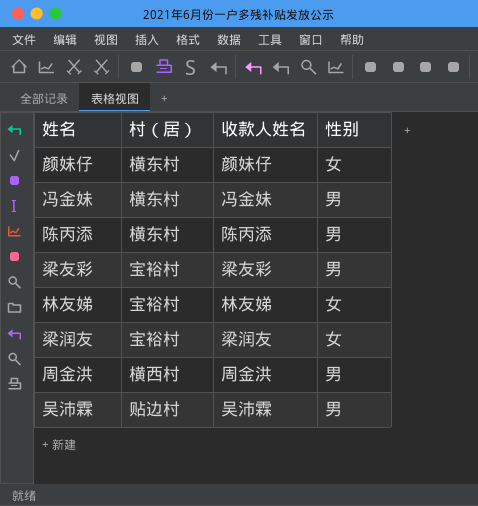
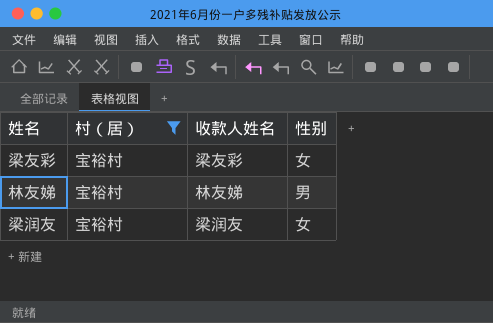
filter: none -> 村（居） = 宝裕村
梁友彩 | 性别: 男 -> 女
林友娣 | 性别: 女 -> 男

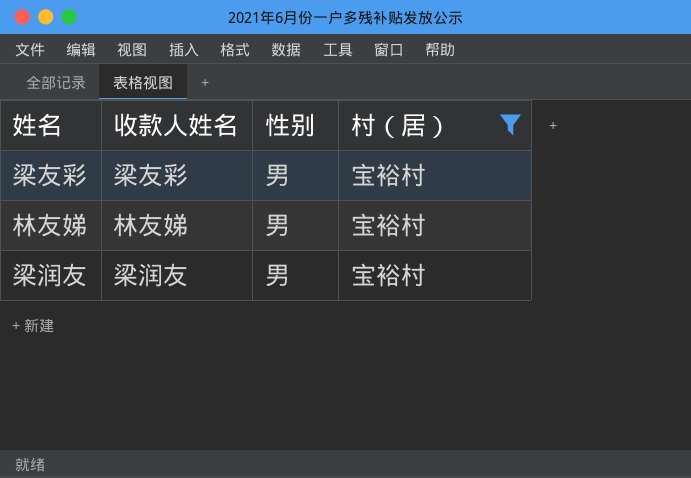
column 村（居） | position: 2 -> 4
梁友彩 | 性别: 女 -> 男
梁润友 | 性别: 女 -> 男

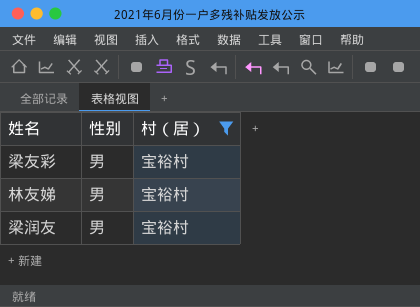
column 收款人姓名 | position: 2 -> none

